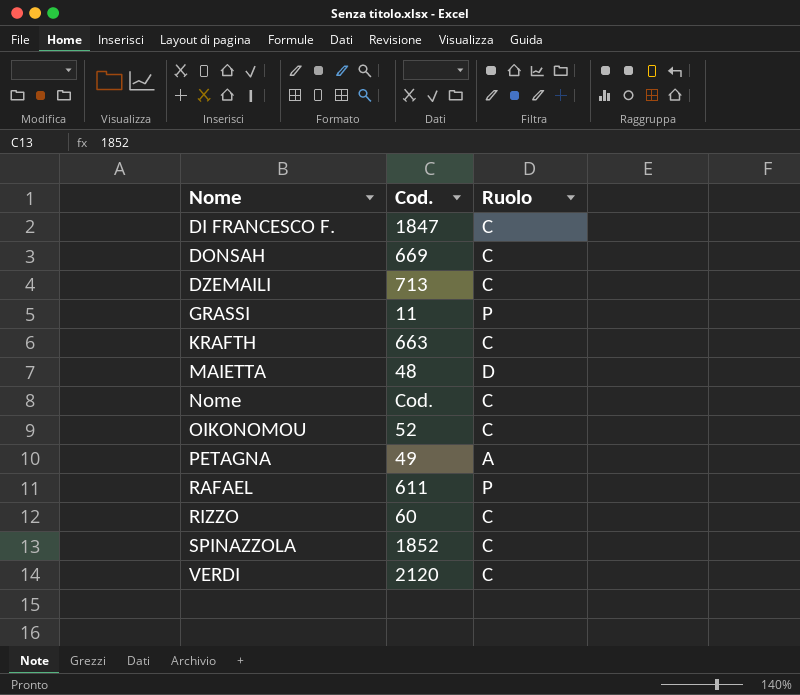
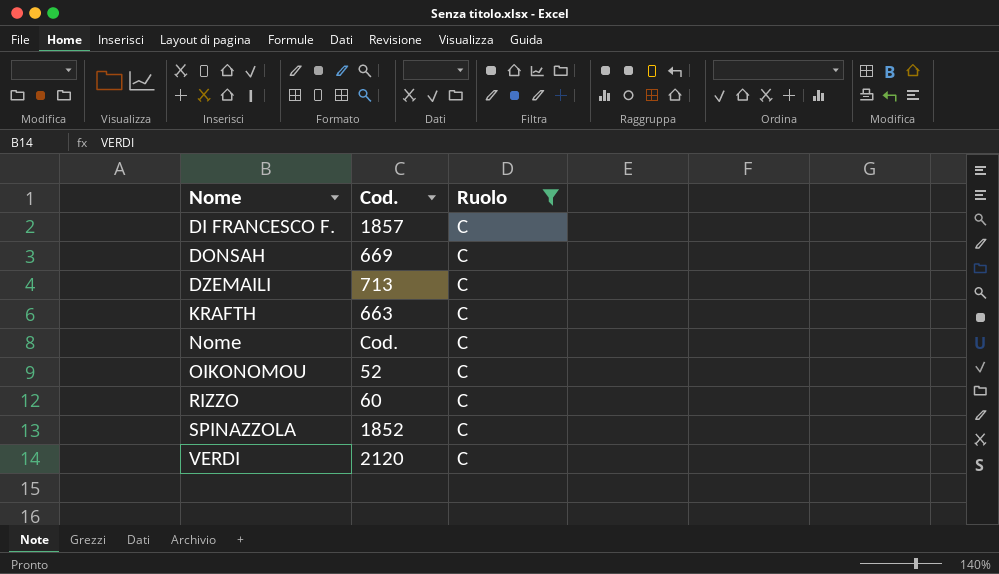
filter: none -> Ruolo = C
DI FRANCESCO F. | Cod.: 1847 -> 1857

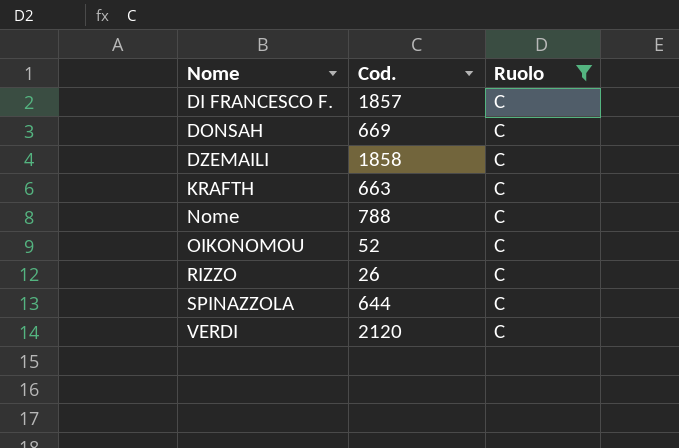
DZEMAILI | Cod.: 713 -> 1858
Nome | Cod.: Cod. -> 788
RIZZO | Cod.: 60 -> 26
SPINAZZOLA | Cod.: 1852 -> 644

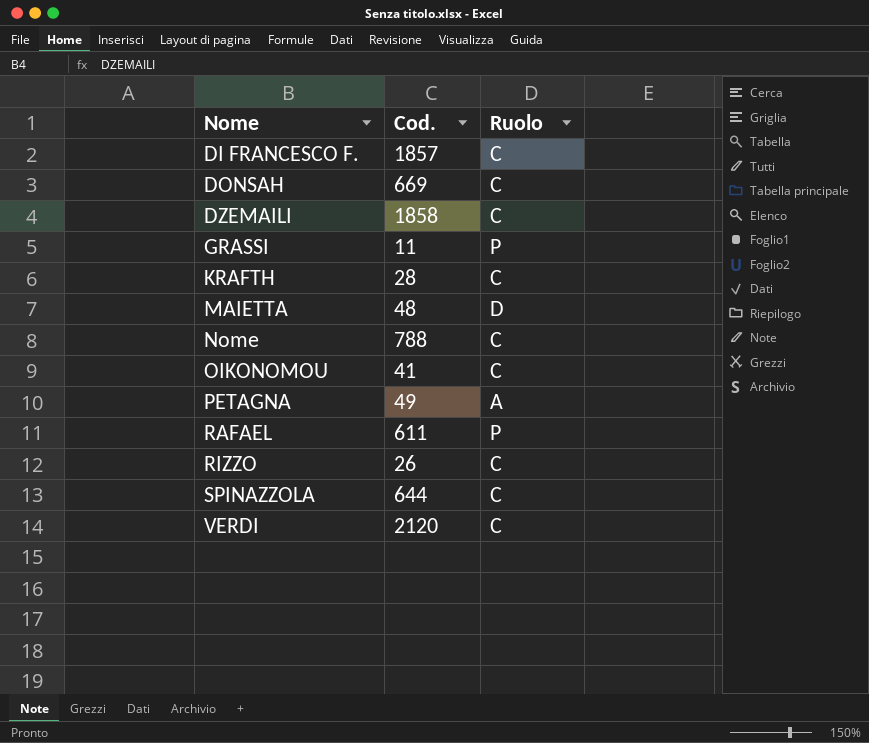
filter: Ruolo = C -> none
KRAFTH | Cod.: 663 -> 28
OIKONOMOU | Cod.: 52 -> 41

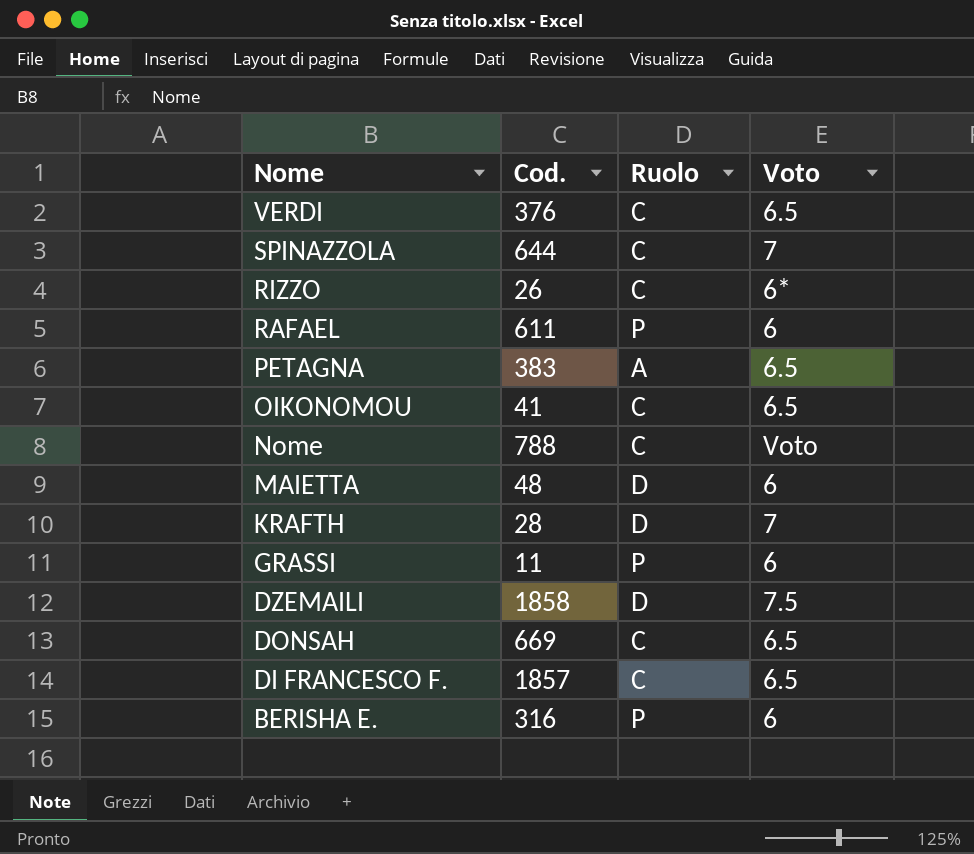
row order: Nome ascending -> Nome descending
column Voto | position: none -> 4
VERDI | Cod.: 2120 -> 376
PETAGNA | Cod.: 49 -> 383
KRAFTH | Ruolo: C -> D
DZEMAILI | Ruolo: C -> D
row BERISHA E.: none -> 316 | P | 6

